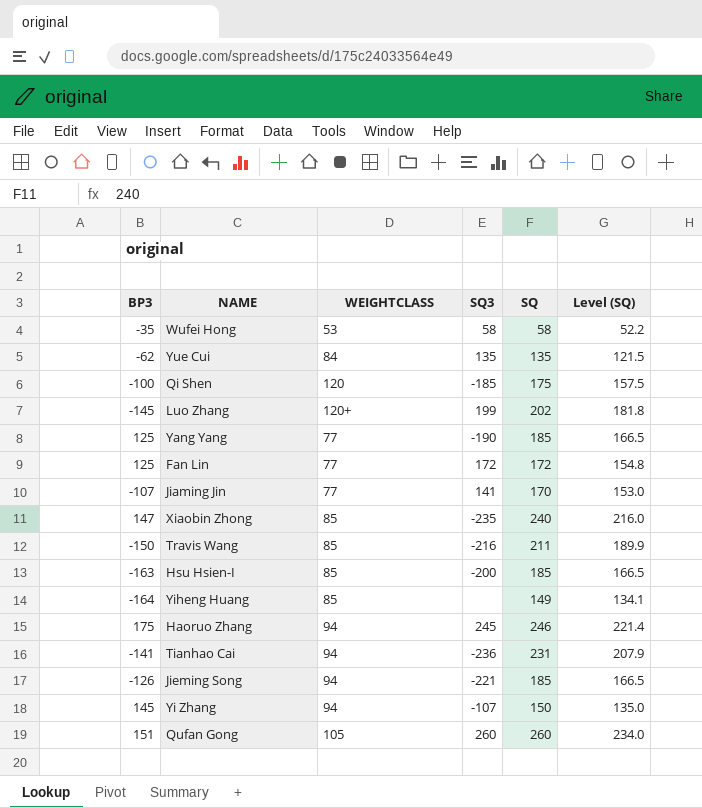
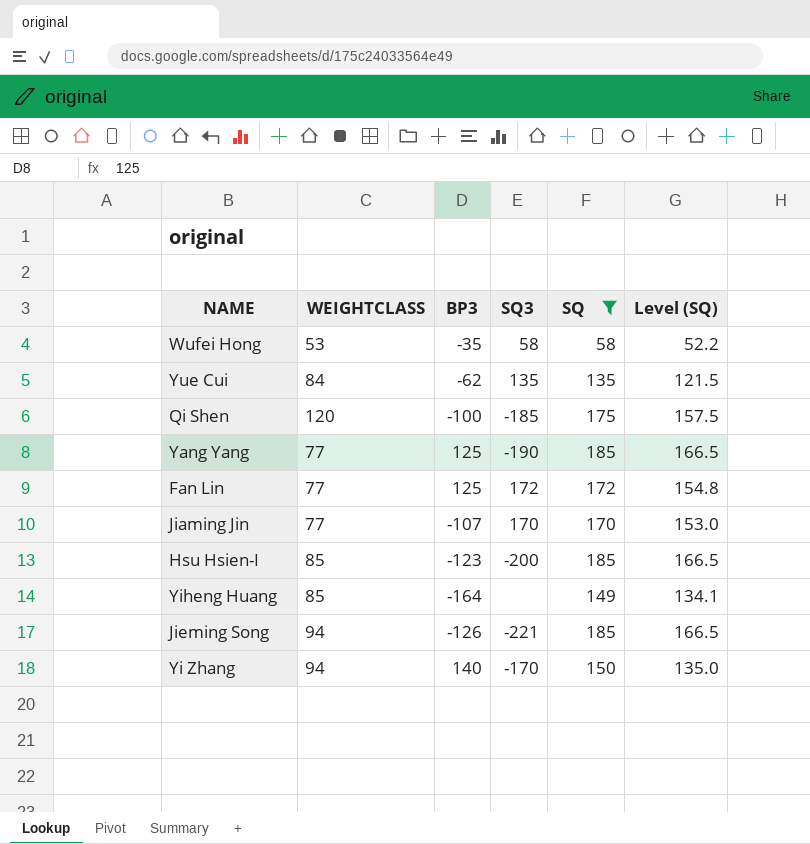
filter: none -> SQ <= 185
column BP3 | position: 1 -> 3
Jiaming Jin | SQ3: 141 -> 170
Hsu Hsien-I | BP3: -163 -> -123
Yi Zhang | BP3: 145 -> 140
Yi Zhang | SQ3: -107 -> -170

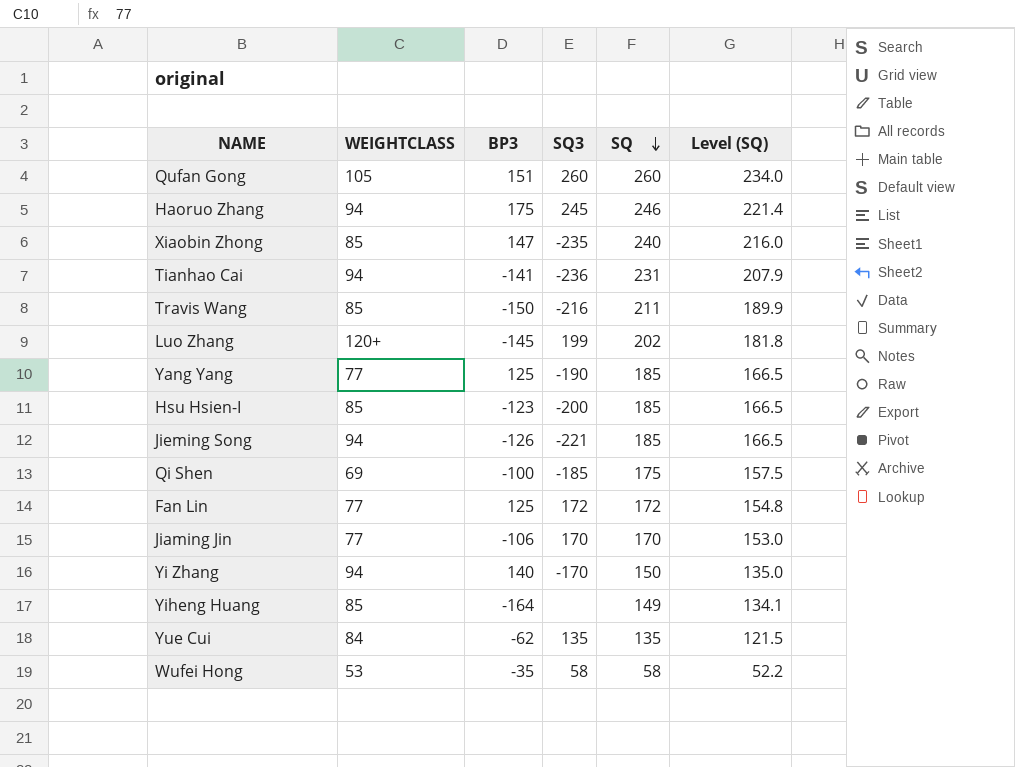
filter: SQ <= 185 -> none
row order: none -> SQ descending
Qi Shen | WEIGHTCLASS: 120 -> 69
Jiaming Jin | BP3: -107 -> -106

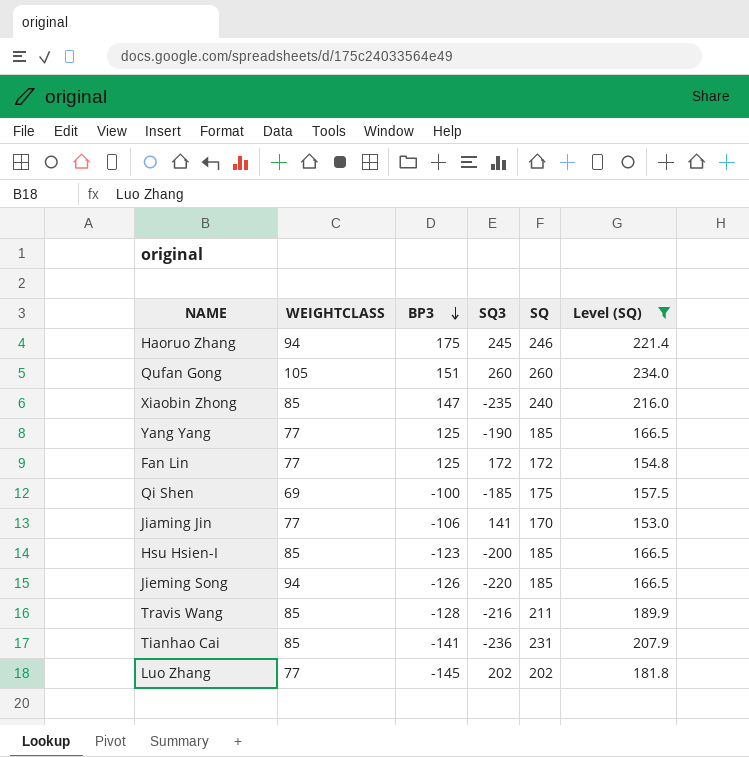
filter: none -> Level (SQ) >= 153.0
row order: SQ descending -> BP3 descending
Jiaming Jin | SQ3: 170 -> 141
Jieming Song | SQ3: -221 -> -220
Travis Wang | BP3: -150 -> -128
Tianhao Cai | WEIGHTCLASS: 94 -> 85
Luo Zhang | WEIGHTCLASS: 120+ -> 77
Luo Zhang | SQ3: 199 -> 202

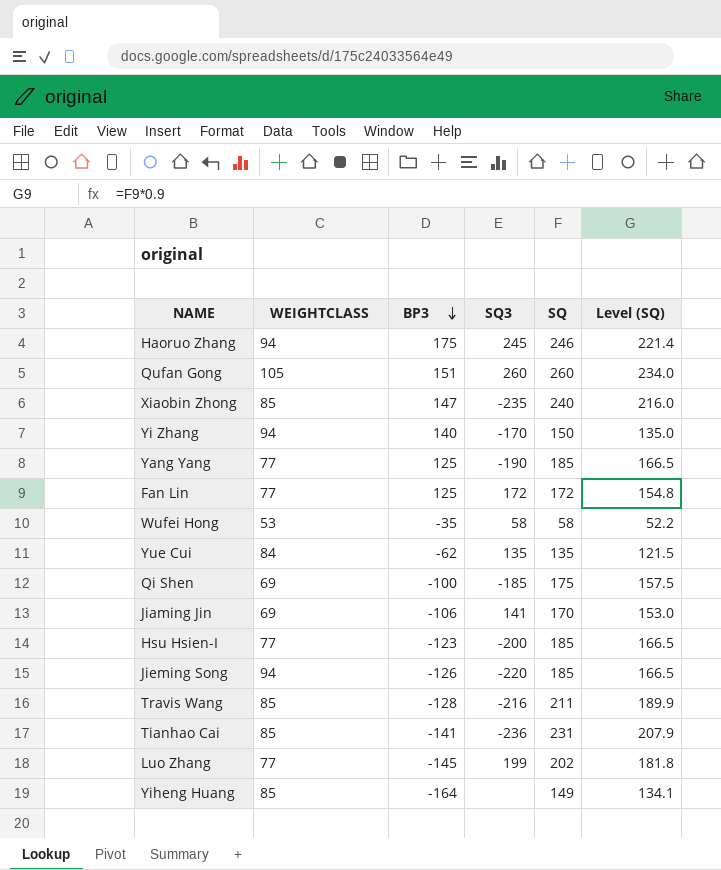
filter: Level (SQ) >= 153.0 -> none
Jiaming Jin | WEIGHTCLASS: 77 -> 69
Hsu Hsien-I | WEIGHTCLASS: 85 -> 77
Luo Zhang | SQ3: 202 -> 199

